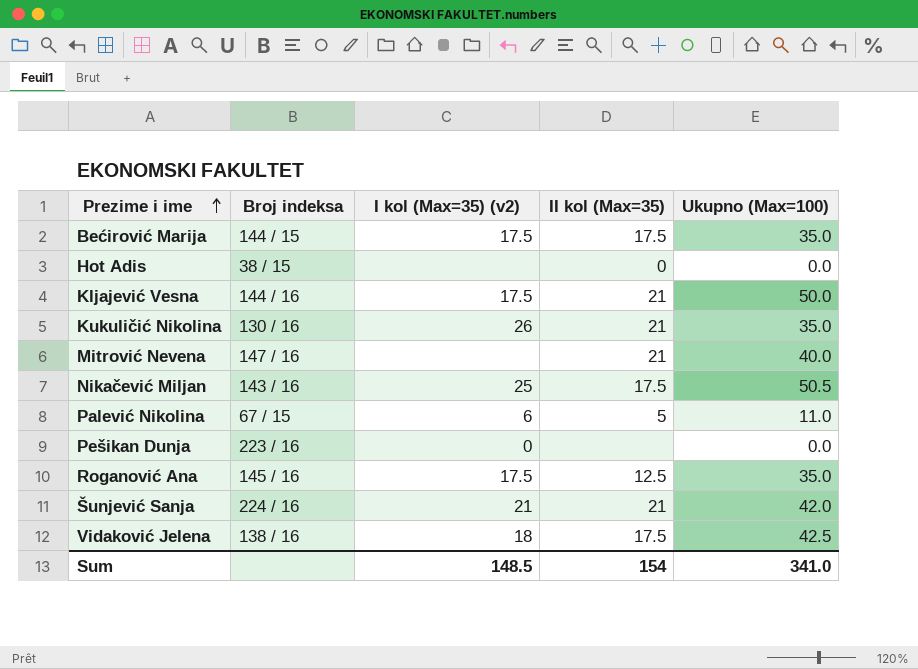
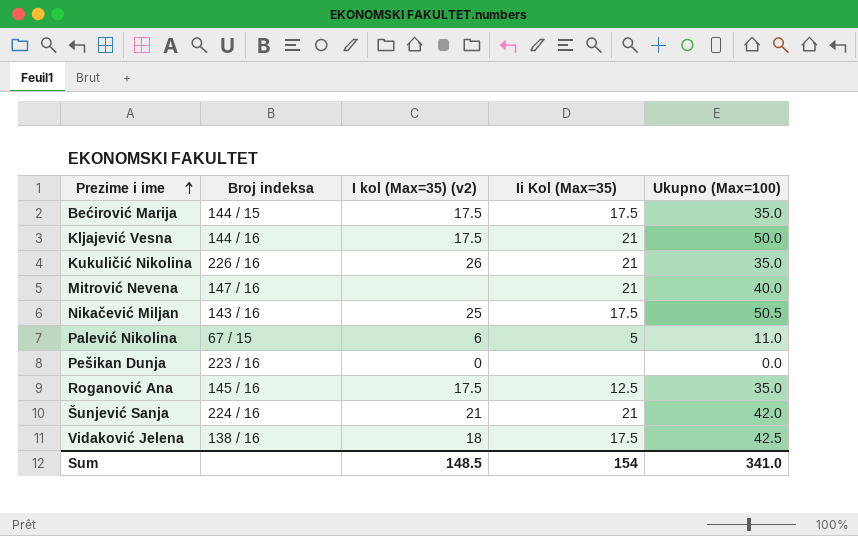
column name: II kol (Max=35) -> Ii Kol (Max=35)
row Hot Adis: 38 / 15 | none | 0 | 0.0 -> none
Kukuličić Nikolina | Broj indeksa: 130 / 16 -> 226 / 16

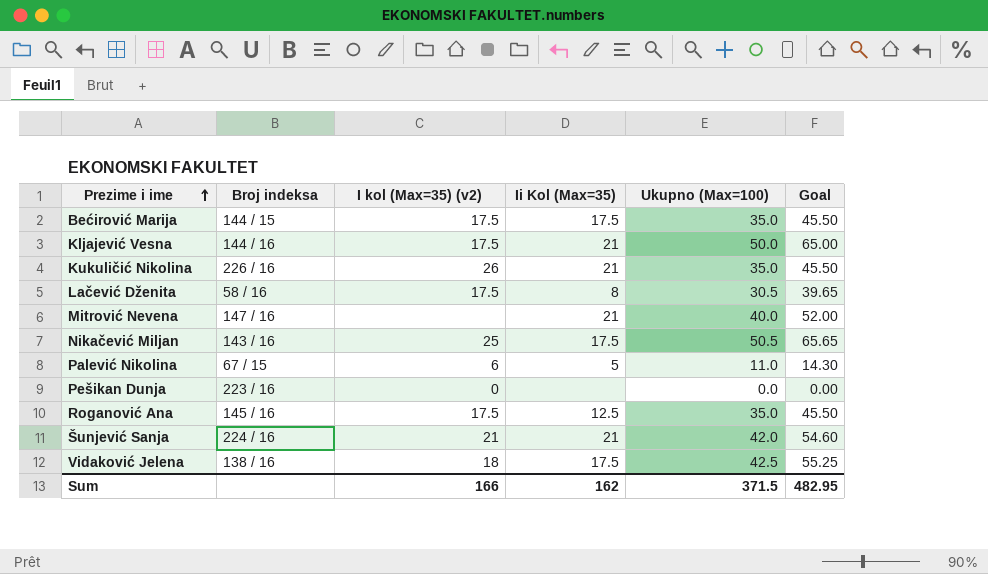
column Goal | formula: none -> [Ukupno (Max=100)] * 1.3
row Lačević Dženita: none -> 58 / 16 | 17.5 | 8 | 30.5 | 39.65
Sum | I kol (Max=35) (v2): 148.5 -> 166
Sum | Ii Kol (Max=35): 154 -> 162
Sum | Ukupno (Max=100): 341.0 -> 371.5

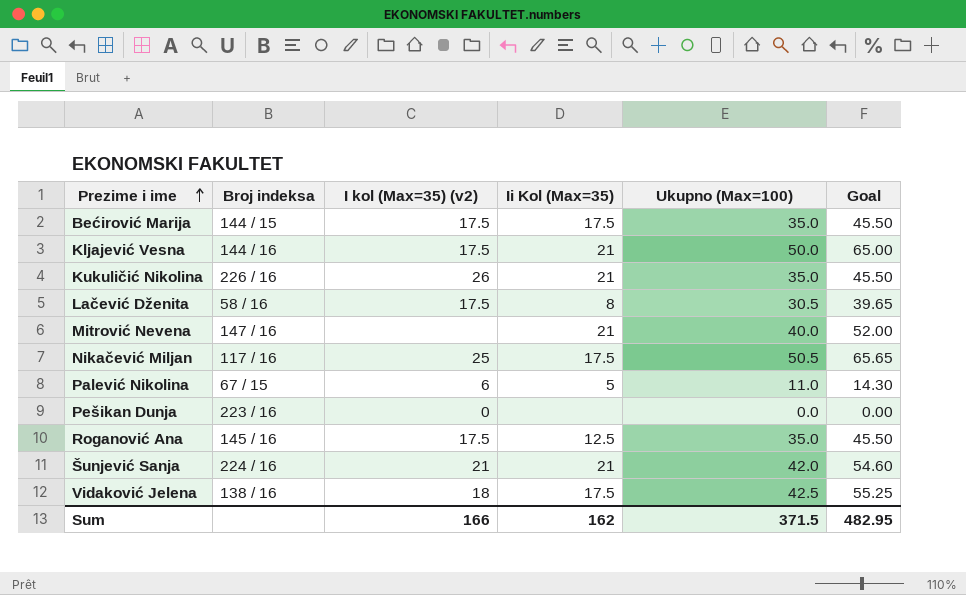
Nikačević Miljan | Broj indeksa: 143 / 16 -> 117 / 16

